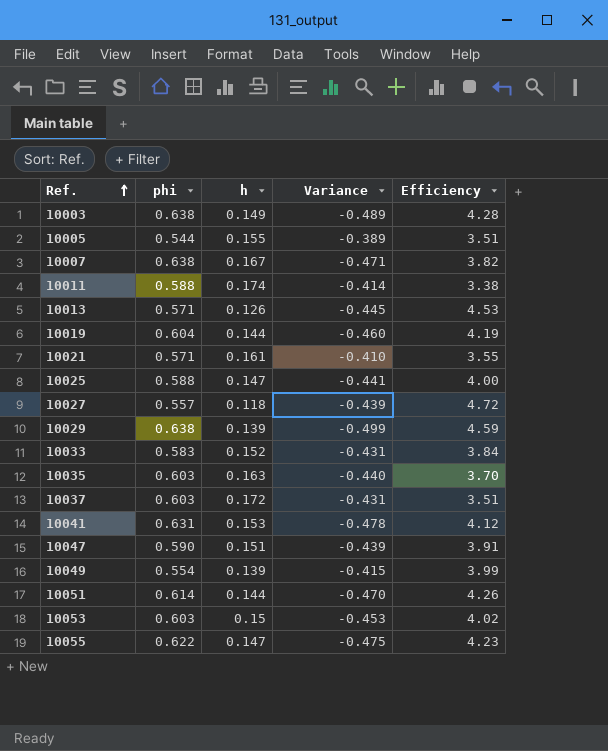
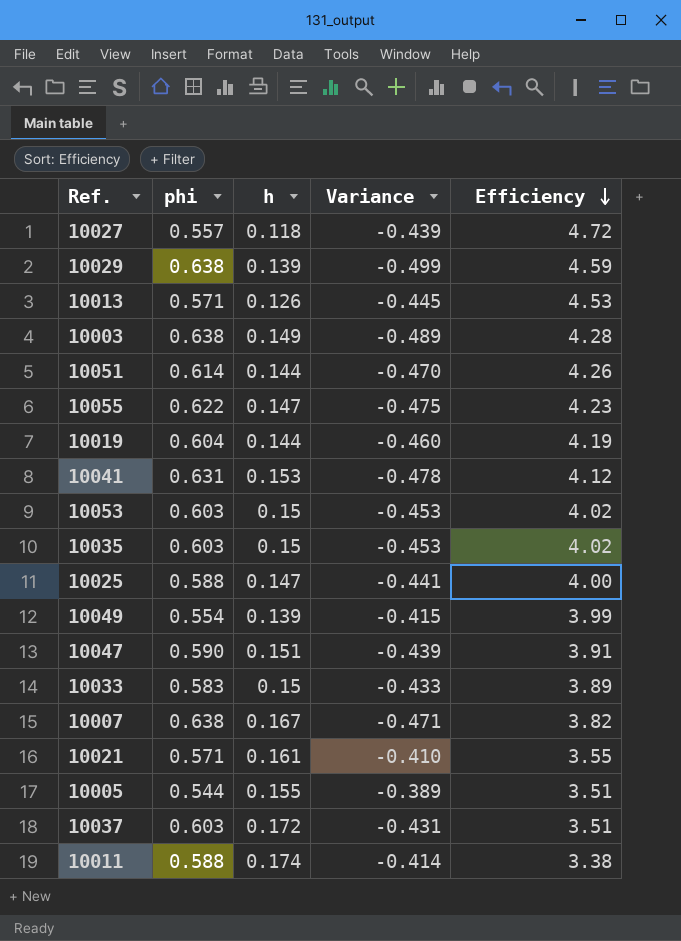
row order: Ref. ascending -> Efficiency descending
10035 | h: 0.163 -> 0.15
10035 | Variance: -0.440 -> -0.453
10035 | Efficiency: 3.70 -> 4.02
10033 | h: 0.152 -> 0.15
10033 | Variance: -0.431 -> -0.433
10033 | Efficiency: 3.84 -> 3.89

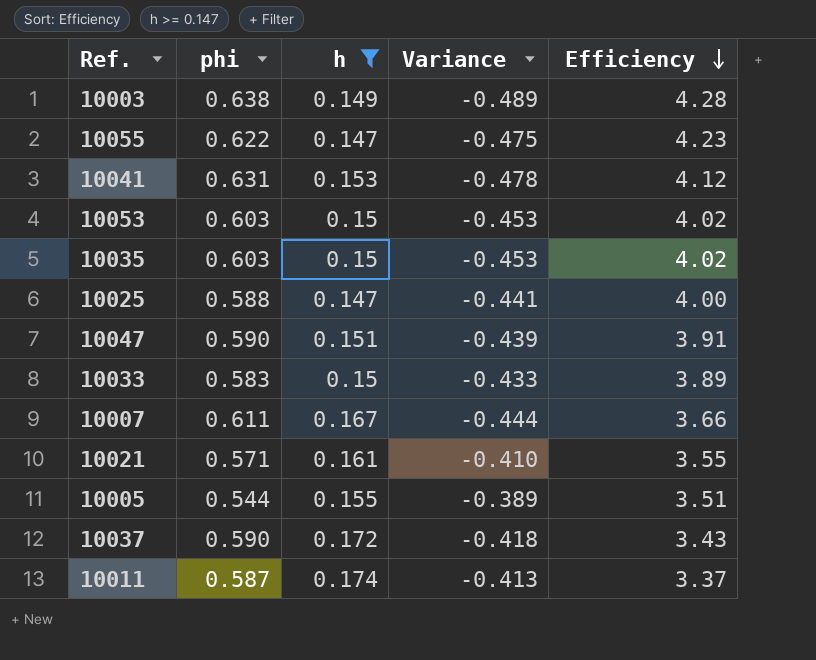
filter: none -> h >= 0.147
10007 | phi: 0.638 -> 0.611
10007 | Variance: -0.471 -> -0.444
10007 | Efficiency: 3.82 -> 3.66
10037 | phi: 0.603 -> 0.590
10037 | Variance: -0.431 -> -0.418
10037 | Efficiency: 3.51 -> 3.43
10011 | phi: 0.588 -> 0.587
10011 | Variance: -0.414 -> -0.413
10011 | Efficiency: 3.38 -> 3.37

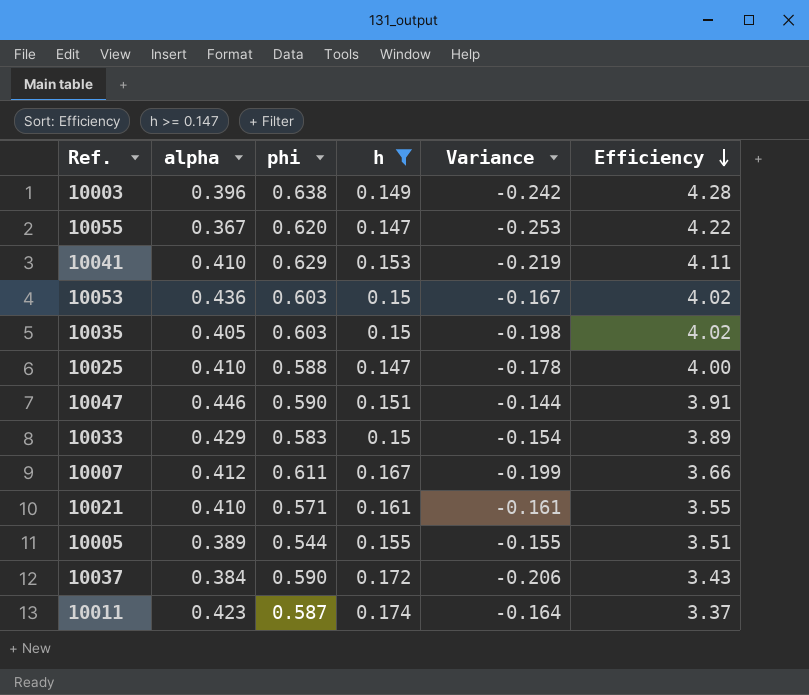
column alpha | position: none -> 2
column Variance | formula: [h] - [phi] -> [alpha] - [phi]
10055 | phi: 0.622 -> 0.620
10055 | Efficiency: 4.23 -> 4.22
10041 | phi: 0.631 -> 0.629
10041 | Efficiency: 4.12 -> 4.11

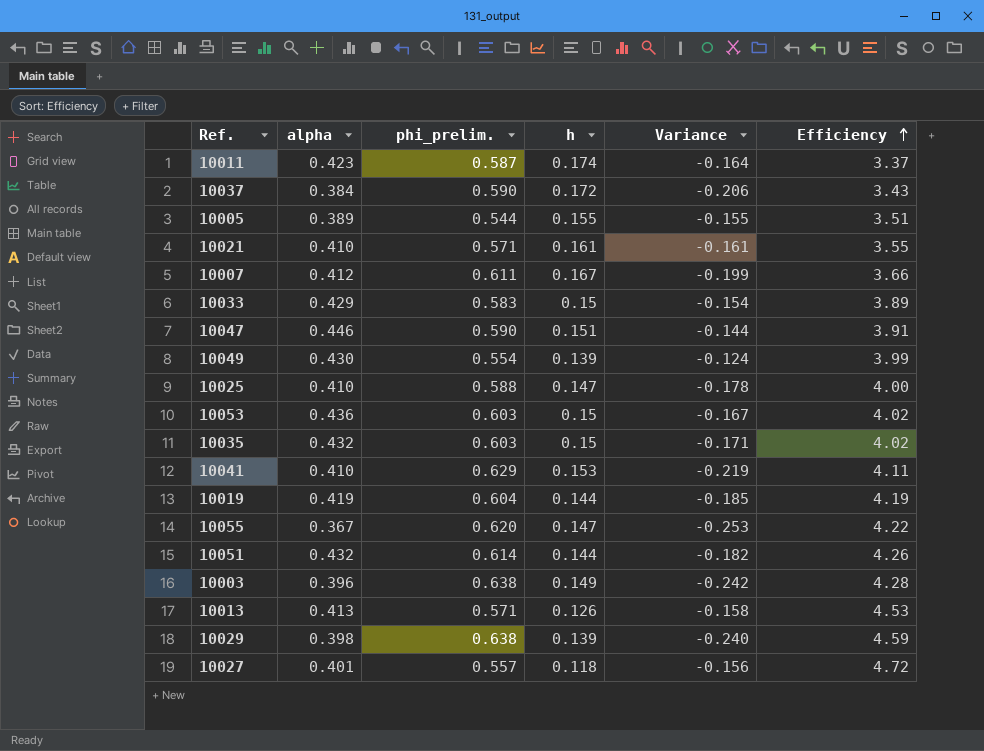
filter: h >= 0.147 -> none
row order: Efficiency descending -> Efficiency ascending
column name: phi -> phi_prelim.
10035 | alpha: 0.405 -> 0.432
10035 | Variance: -0.198 -> -0.171

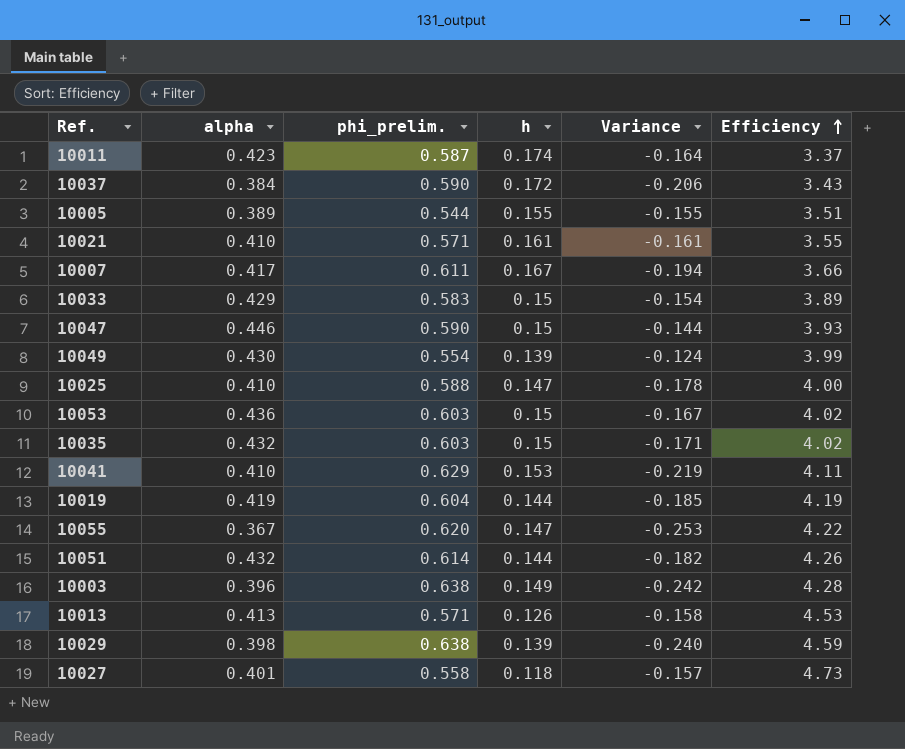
10007 | alpha: 0.412 -> 0.417
10007 | Variance: -0.199 -> -0.194
10047 | h: 0.151 -> 0.15
10047 | Efficiency: 3.91 -> 3.93
10027 | phi_prelim.: 0.557 -> 0.558
10027 | Variance: -0.156 -> -0.157
10027 | Efficiency: 4.72 -> 4.73

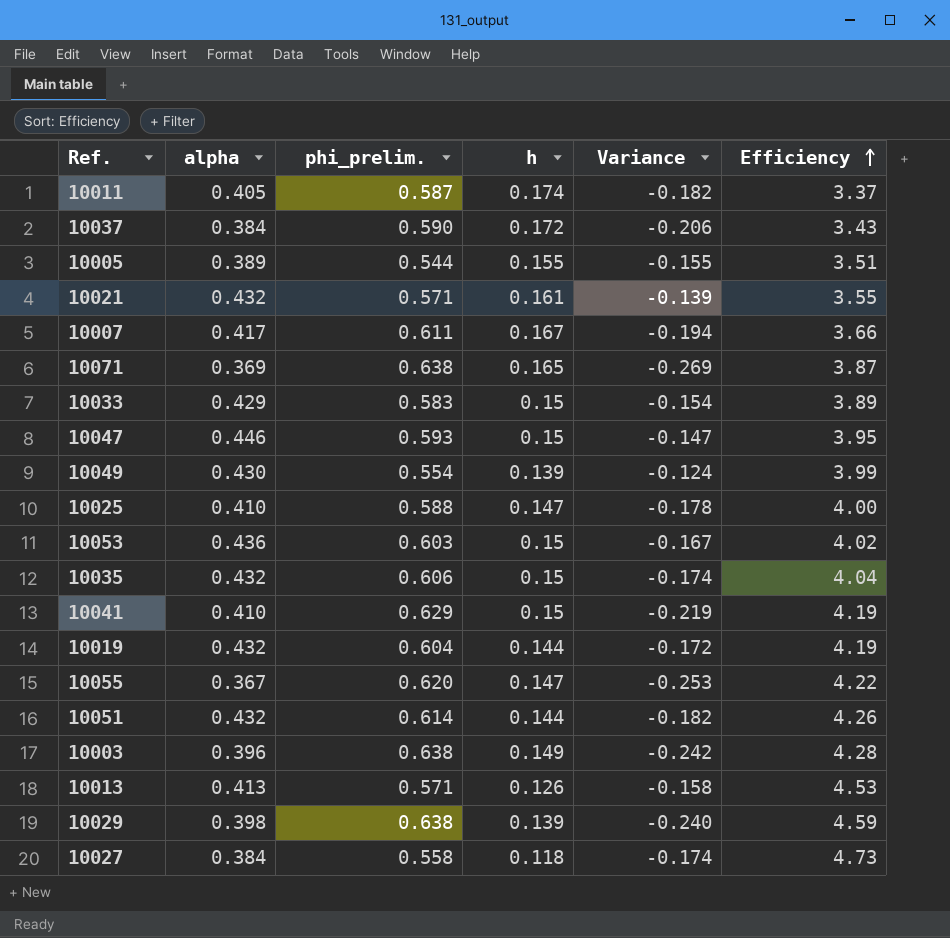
10011 | alpha: 0.423 -> 0.405
10011 | Variance: -0.164 -> -0.182
10021 | alpha: 0.410 -> 0.432
10021 | Variance: -0.161 -> -0.139
row 10071: none -> 0.369 | 0.638 | 0.165 | -0.269 | 3.87
10047 | phi_prelim.: 0.590 -> 0.593
10047 | Variance: -0.144 -> -0.147
10047 | Efficiency: 3.93 -> 3.95
10035 | phi_prelim.: 0.603 -> 0.606
10035 | Variance: -0.171 -> -0.174
10035 | Efficiency: 4.02 -> 4.04
10041 | h: 0.153 -> 0.15
10041 | Efficiency: 4.11 -> 4.19
10019 | alpha: 0.419 -> 0.432
10019 | Variance: -0.185 -> -0.172
10027 | alpha: 0.401 -> 0.384
10027 | Variance: -0.157 -> -0.174

